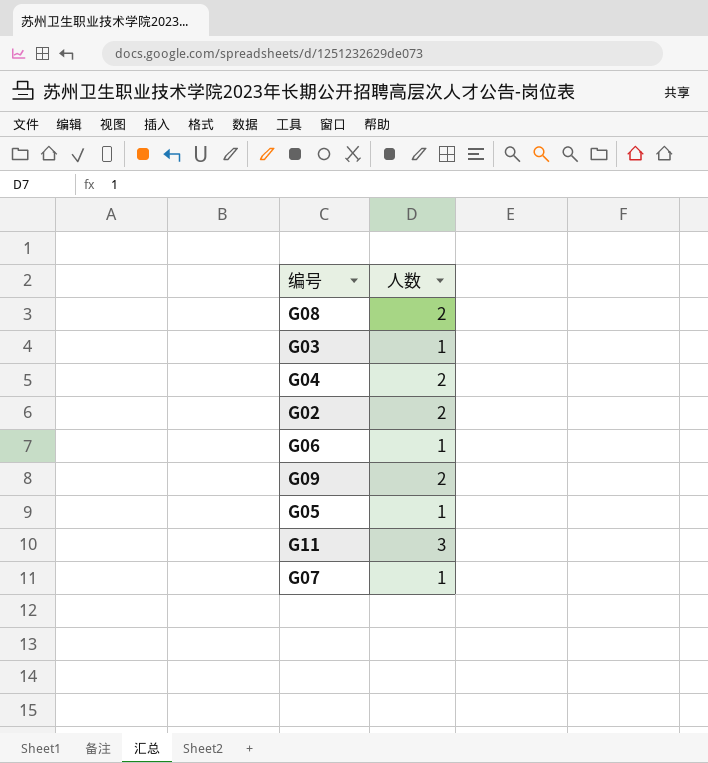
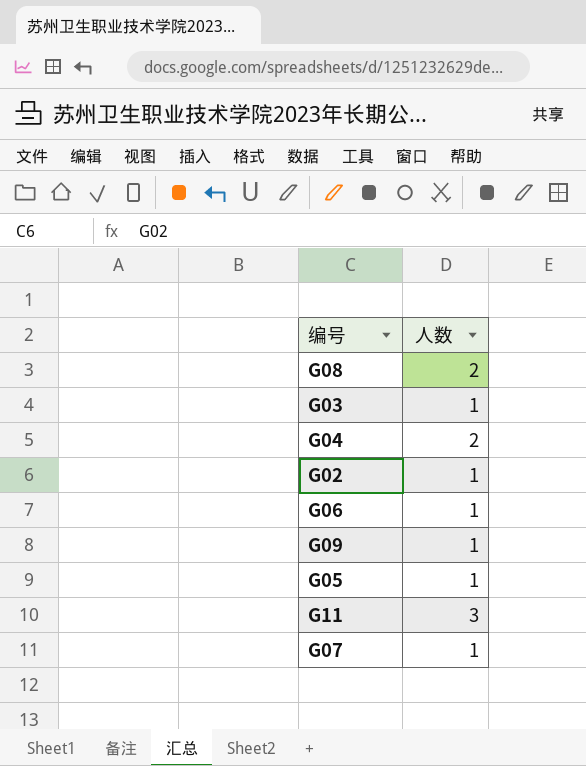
G02 | 人数: 2 -> 1
G09 | 人数: 2 -> 1

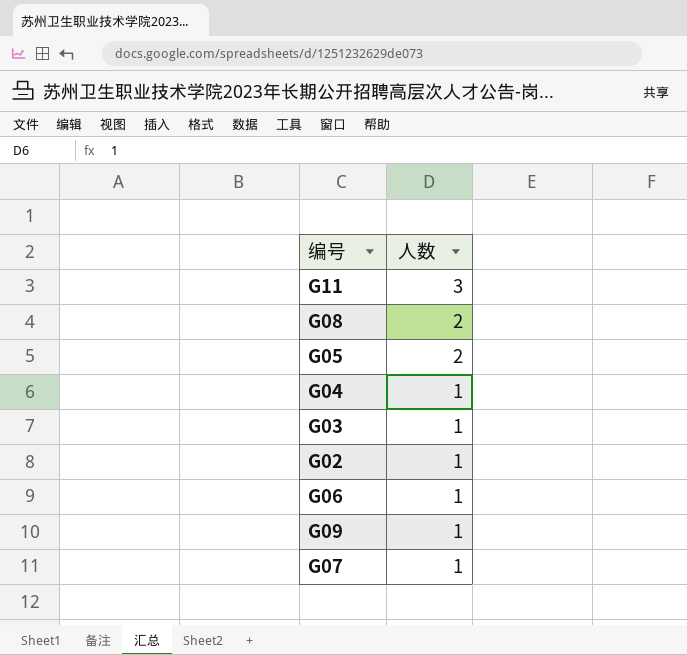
row order: none -> 人数 descending
G05 | 人数: 1 -> 2
G04 | 人数: 2 -> 1

